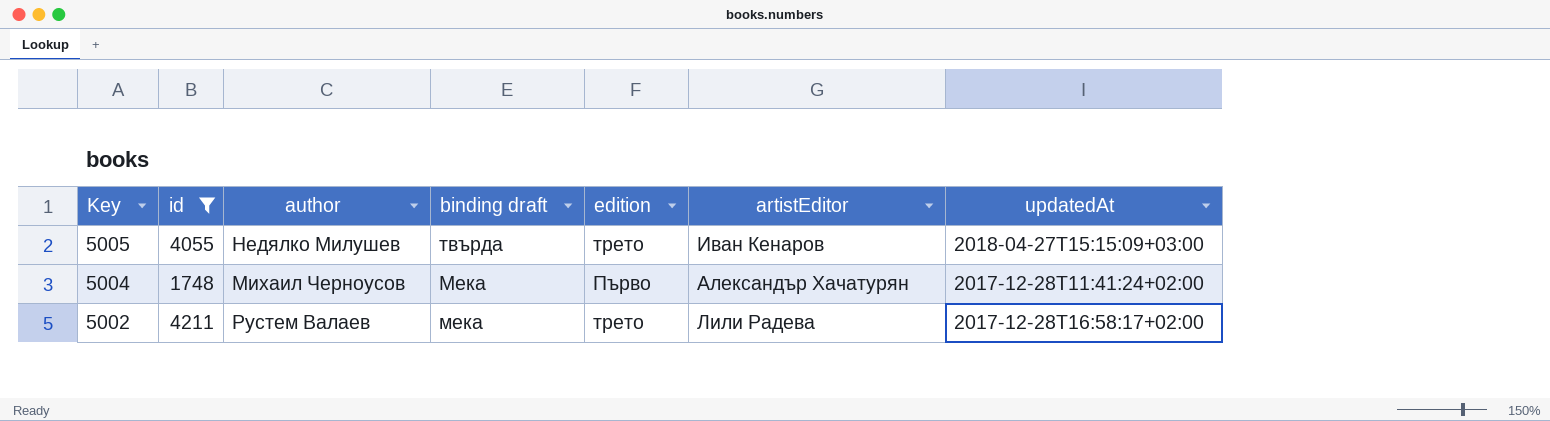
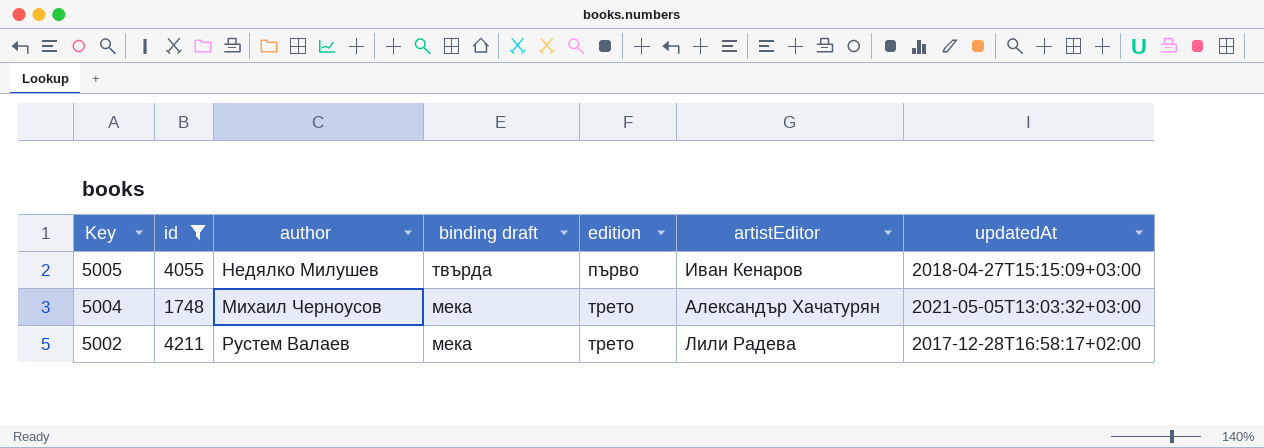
5005 | edition: трето -> първо
5004 | binding draft: Мека -> мека
5004 | edition: Първо -> трето
5004 | updatedAt: 2017-12-28T11:41:24+02:00 -> 2021-05-05T13:03:32+03:00

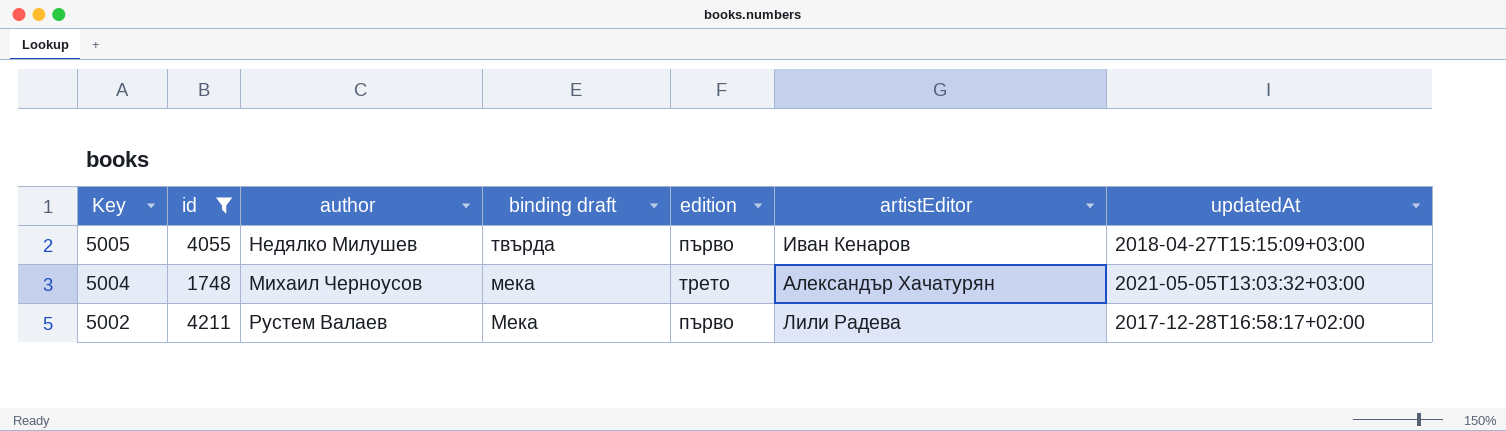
5002 | binding draft: мека -> Мека
5002 | edition: трето -> първо

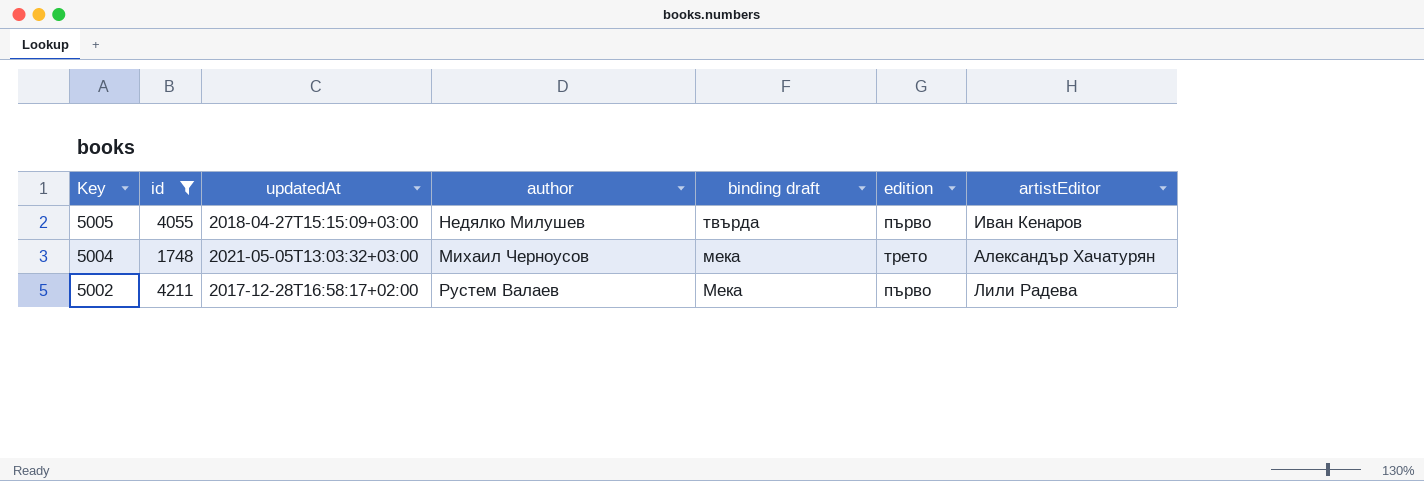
column updatedAt | position: 7 -> 3

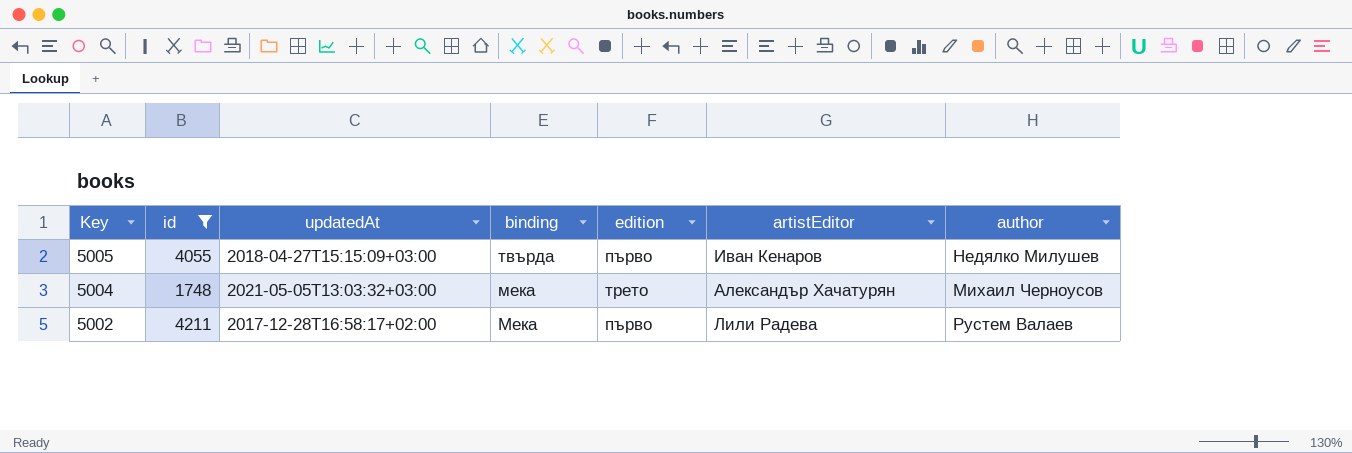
column name: binding draft -> binding
column author | position: 4 -> 7

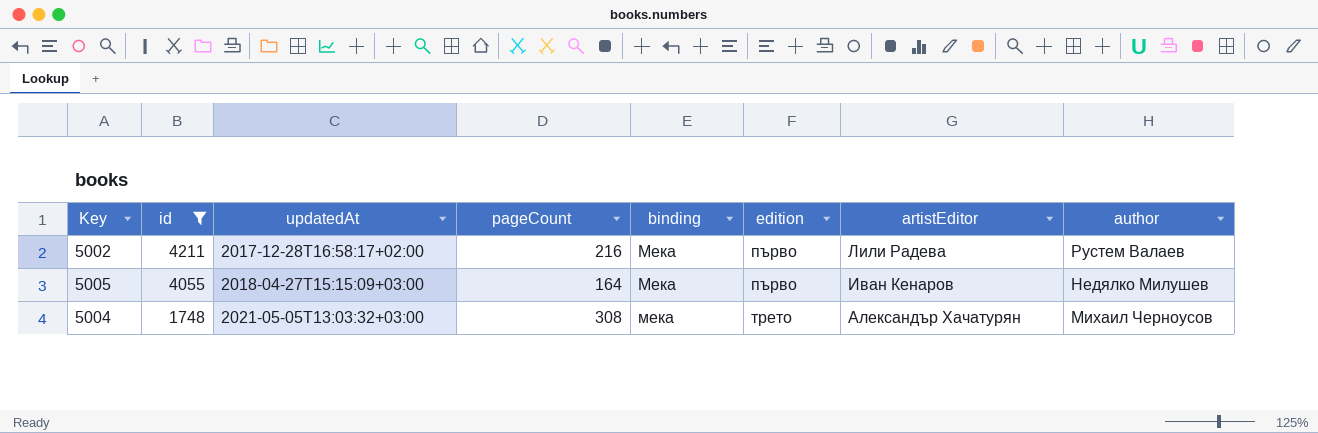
row order: Key descending -> id descending
column pageCount | position: none -> 4
5005 | binding: твърда -> Мека

